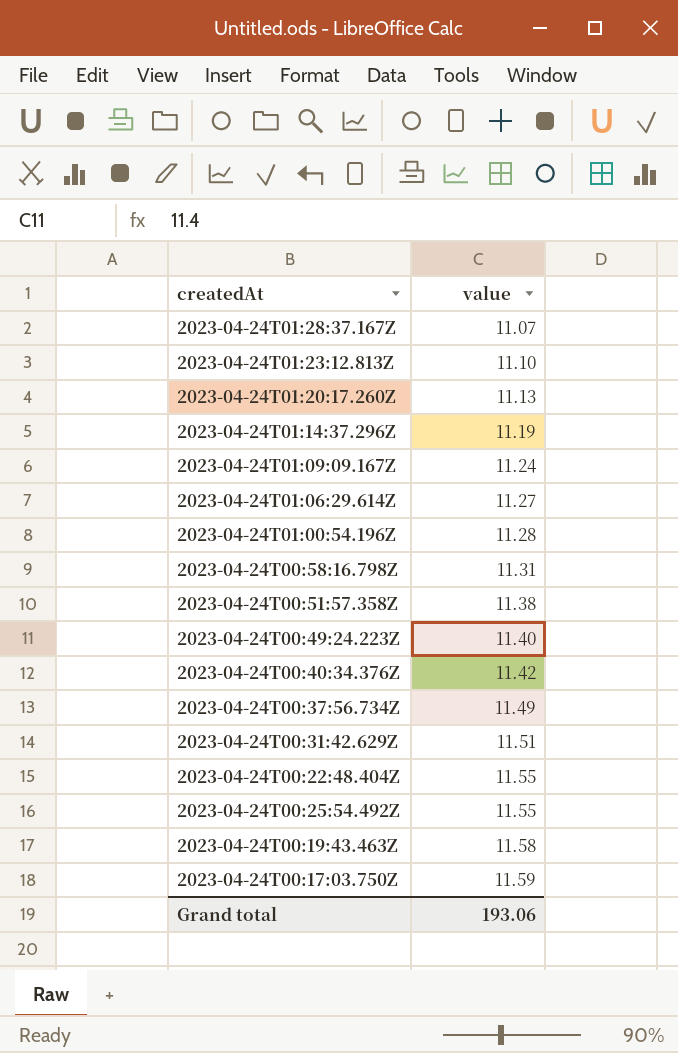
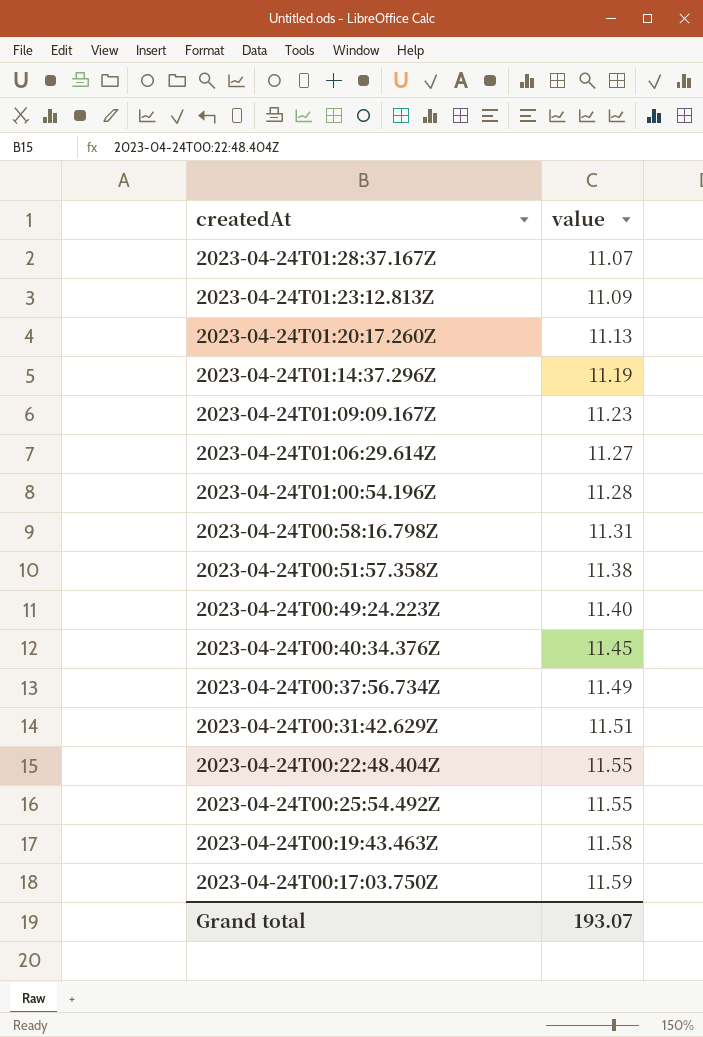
2023-04-24T01:23:12.813Z | value: 11.10 -> 11.09
2023-04-24T01:09:09.167Z | value: 11.24 -> 11.23
2023-04-24T00:40:34.376Z | value: 11.42 -> 11.45
Grand total | value: 193.06 -> 193.07

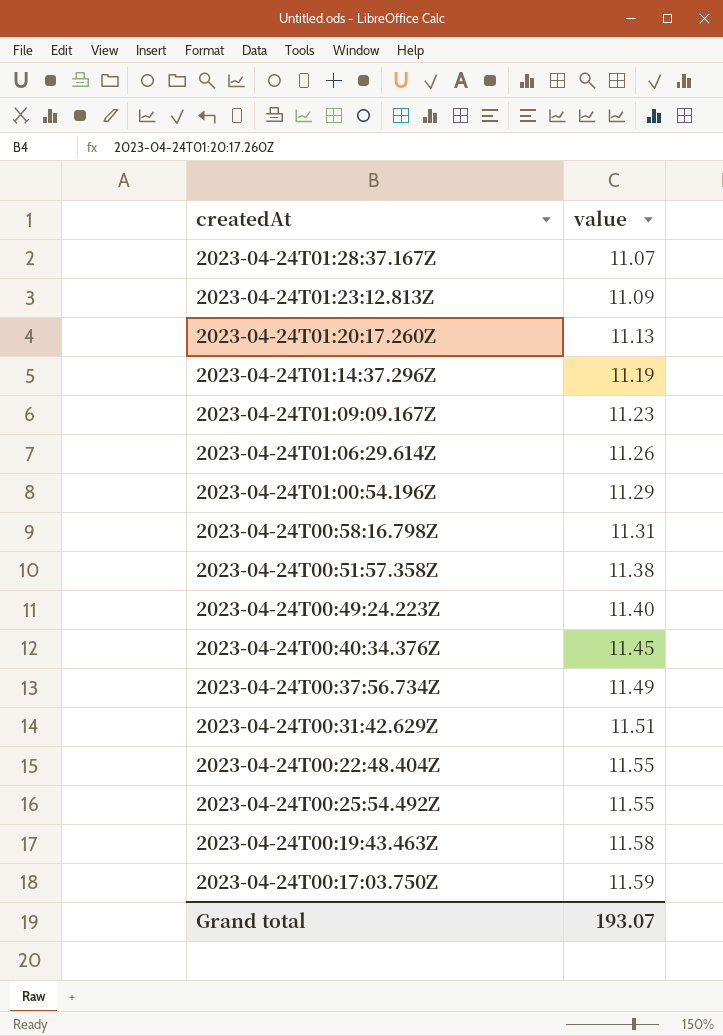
2023-04-24T01:06:29.614Z | value: 11.27 -> 11.26
2023-04-24T01:00:54.196Z | value: 11.28 -> 11.29

